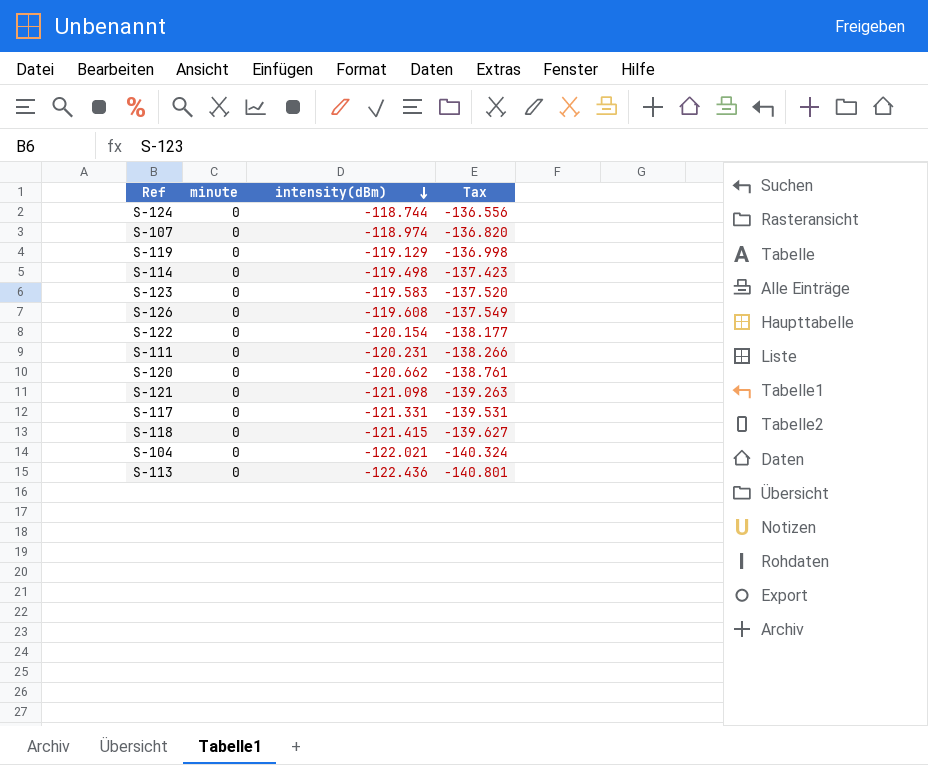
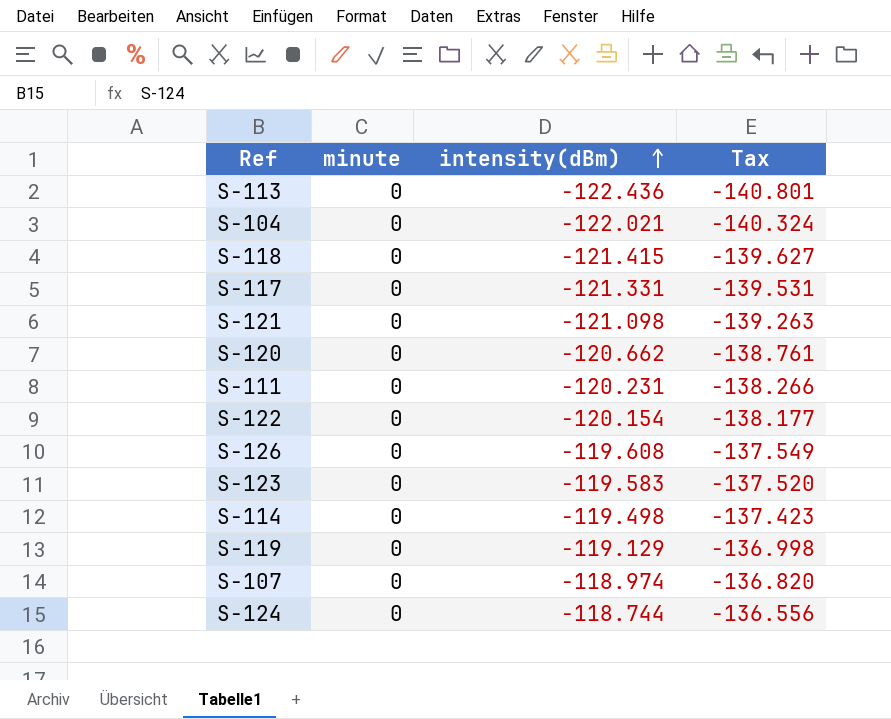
row order: intensity(dBm) descending -> intensity(dBm) ascending

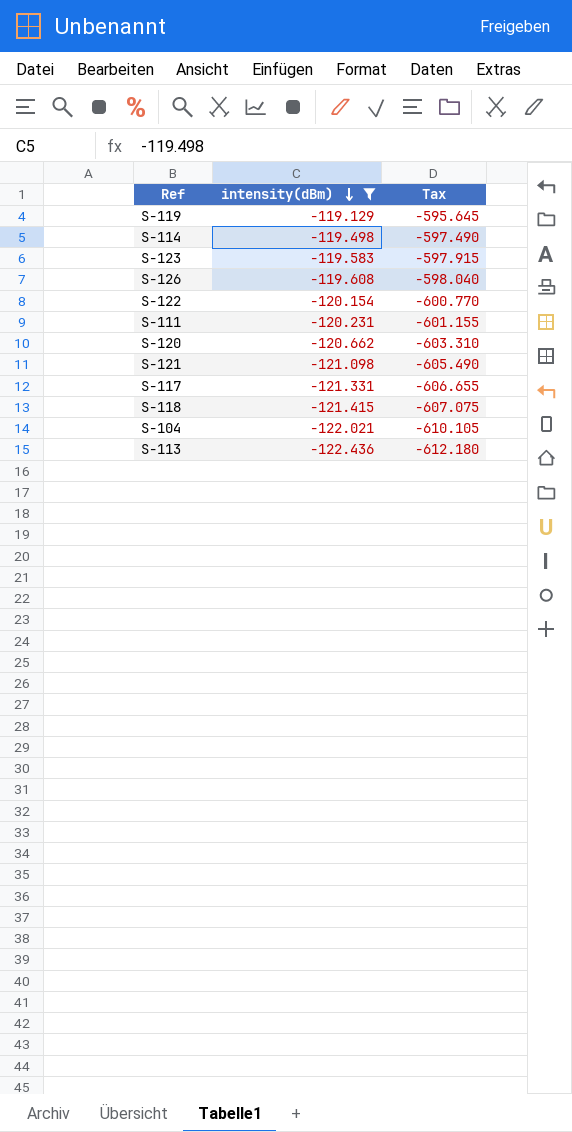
filter: none -> intensity(dBm) <= -119.129
row order: intensity(dBm) ascending -> intensity(dBm) descending
column minute | position: 2 -> none
column Tax | formula: [intensity(dBm)] * 1.15 -> [intensity(dBm)] * 5

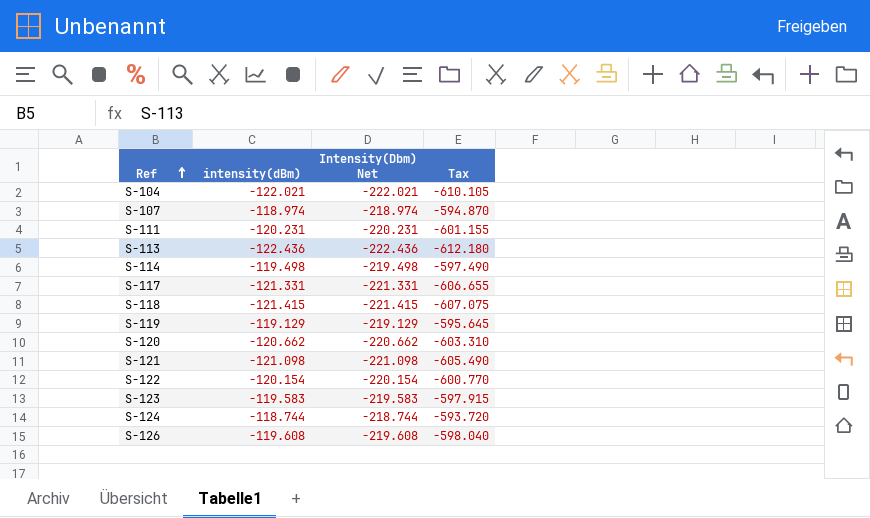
filter: intensity(dBm) <= -119.129 -> none
row order: intensity(dBm) descending -> Ref ascending
column Intensity(Dbm) Net | formula: none -> [intensity(dBm)] - 100

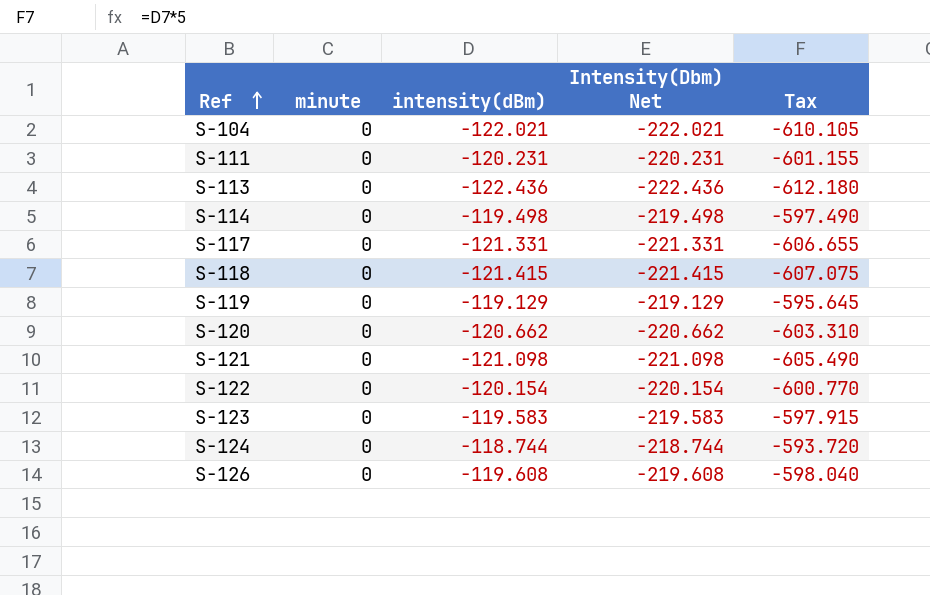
column minute | position: none -> 2
row S-107: -118.974 | -218.974 | -594.870 -> none

